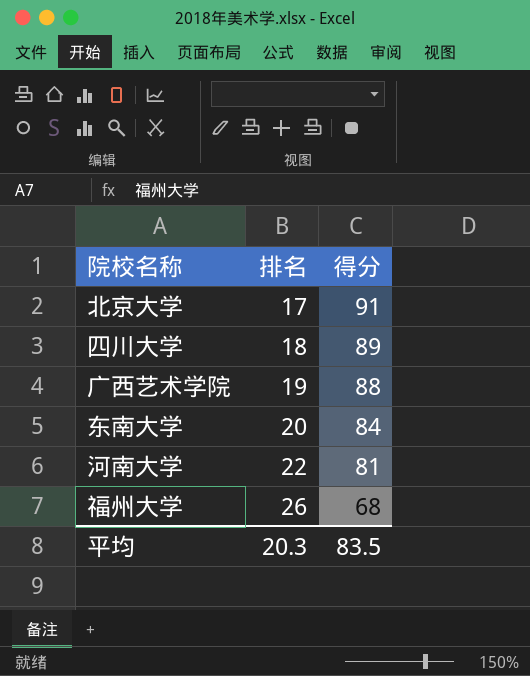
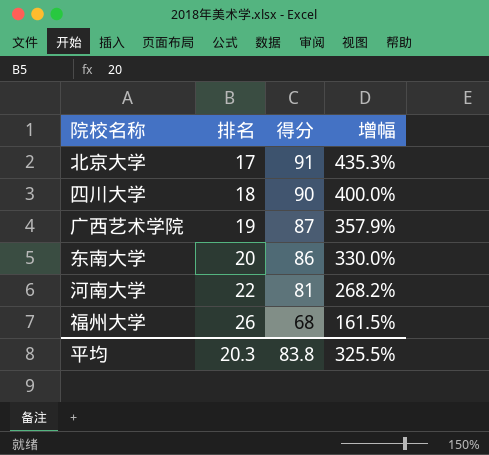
column 增幅 | formula: none -> ([得分] - [排名]) / [排名]
四川大学 | 得分: 89 -> 90
广西艺术学院 | 得分: 88 -> 87
东南大学 | 得分: 84 -> 86
平均 | 得分: 83.5 -> 83.8

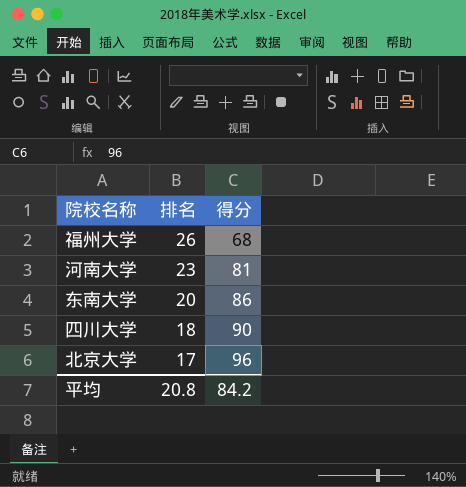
row order: 排名 ascending -> 排名 descending
column 增幅 | formula: ([得分] - [排名]) / [排名] -> none
row 广西艺术学院: 19 | 87 | 357.9% -> none
河南大学 | 排名: 22 -> 23
北京大学 | 得分: 91 -> 96
平均 | 排名: 20.3 -> 20.8
平均 | 得分: 83.8 -> 84.2

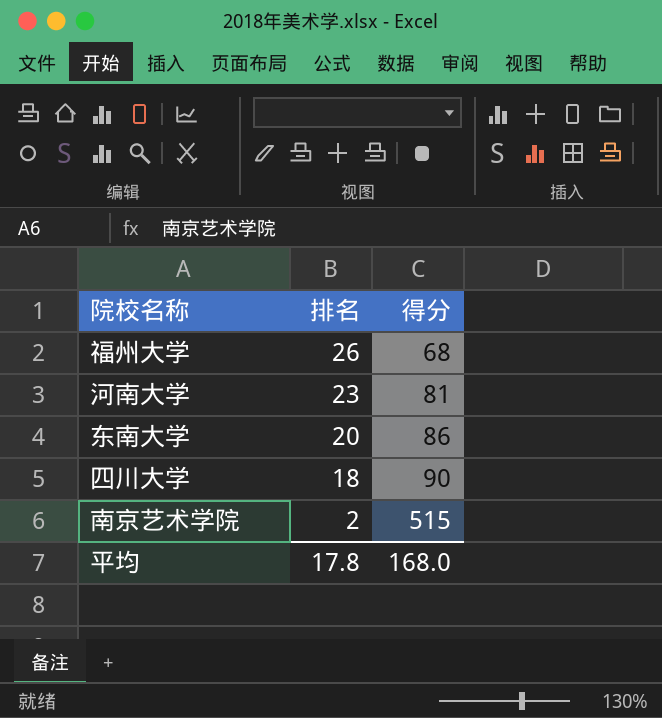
row 北京大学: 17 | 96 -> none
row 南京艺术学院: none -> 2 | 515
平均 | 排名: 20.8 -> 17.8
平均 | 得分: 84.2 -> 168.0

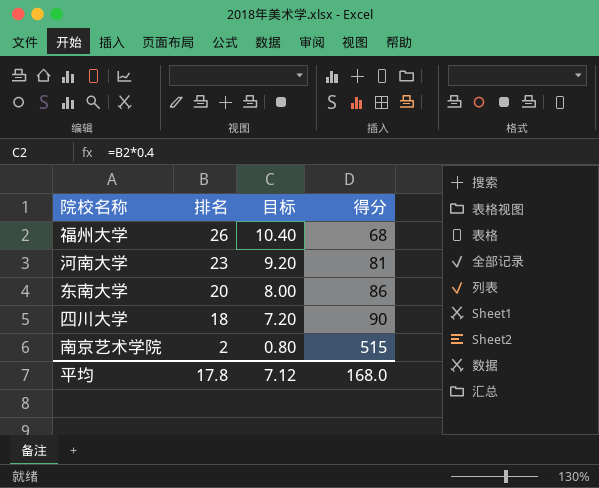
column 目标 | formula: none -> [排名] * 0.4

